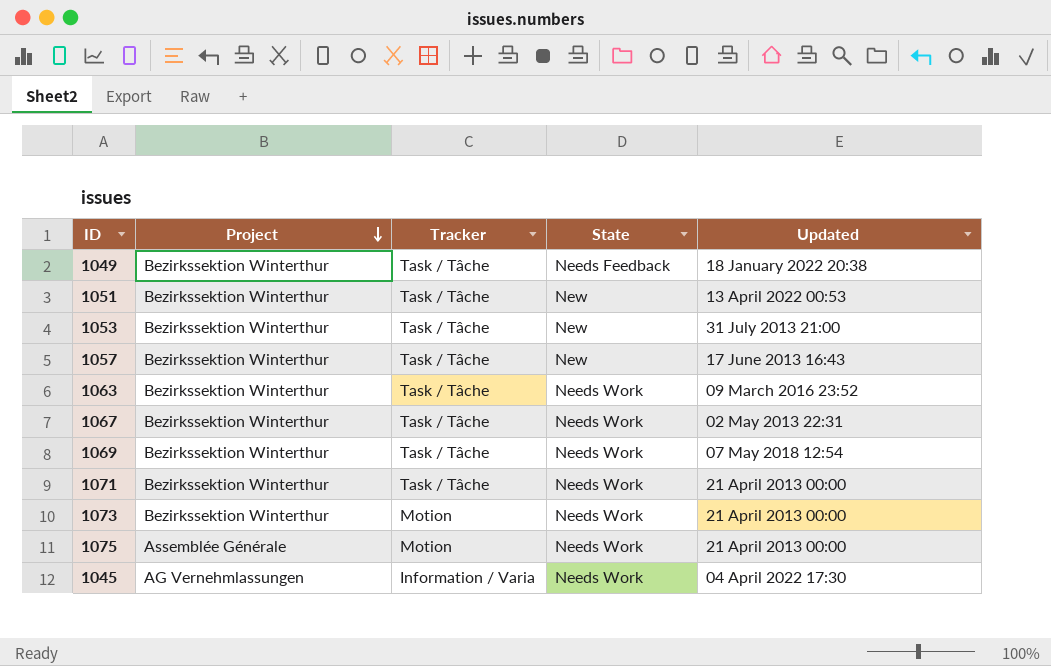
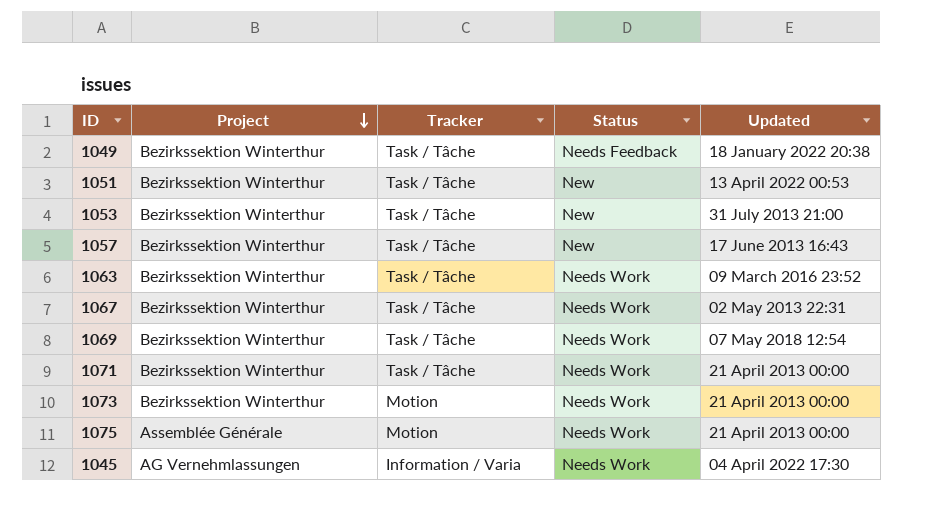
column name: State -> Status

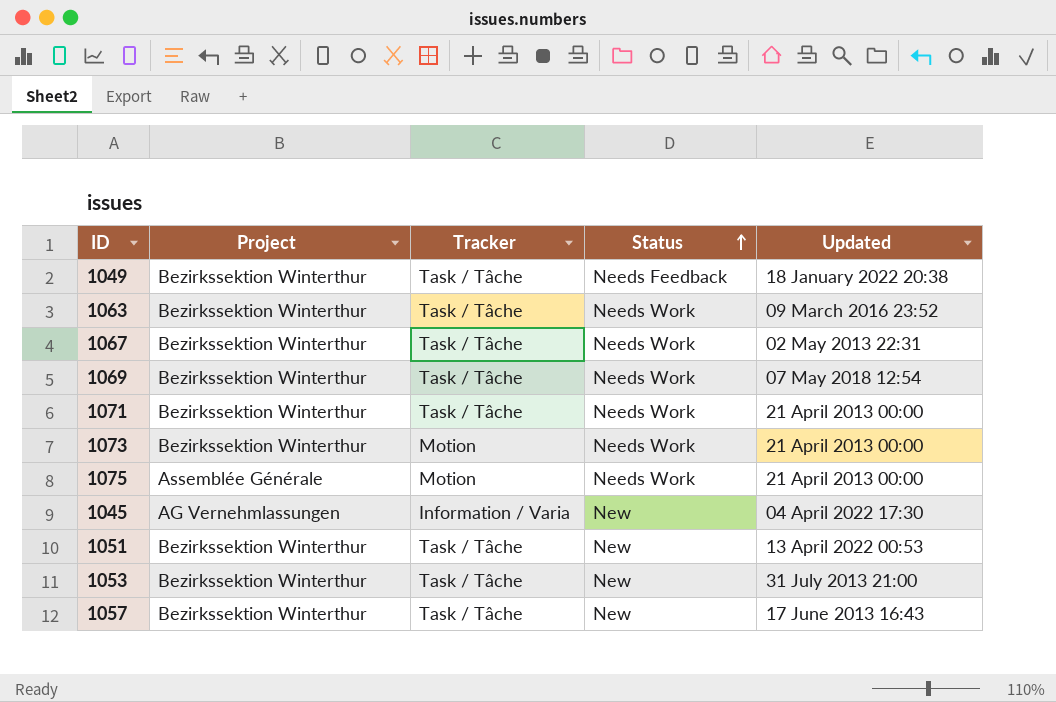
row order: Project descending -> Status ascending
1045 | Status: Needs Work -> New

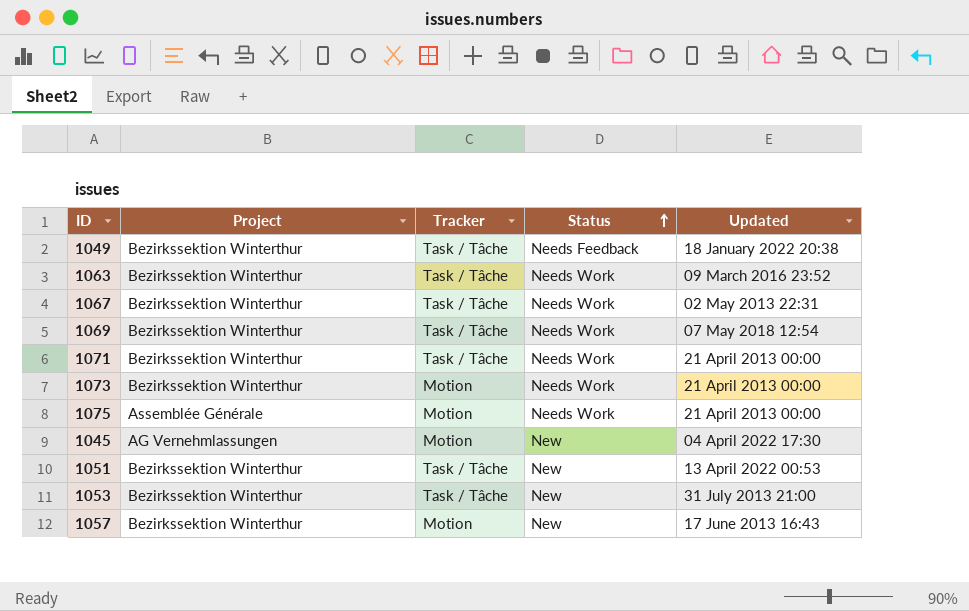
1045 | Tracker: Information / Varia -> Motion
1057 | Tracker: Task / Tâche -> Motion

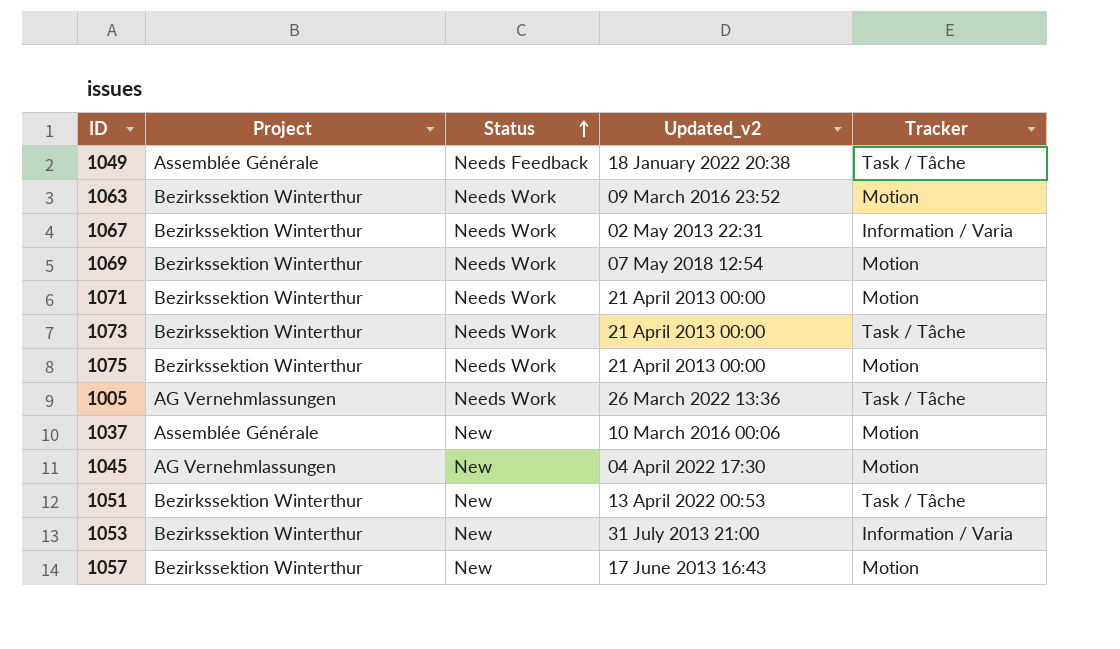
column name: Updated -> Updated_v2
column Tracker | position: 3 -> 5
1049 | Project: Bezirkssektion Winterthur -> Assemblée Générale
1063 | Tracker: Task / Tâche -> Motion
1067 | Tracker: Task / Tâche -> Information / Varia
1069 | Tracker: Task / Tâche -> Motion
1071 | Tracker: Task / Tâche -> Motion
1073 | Tracker: Motion -> Task / Tâche
1075 | Project: Assemblée Générale -> Bezirkssektion Winterthur
row 1005: none -> AG Vernehmlassungen | Needs Work | 26 March 2022 13:36 | Task / Tâche
row 1037: none -> Assemblée Générale | New | 10 March 2016 00:06 | Motion
1053 | Tracker: Task / Tâche -> Information / Varia

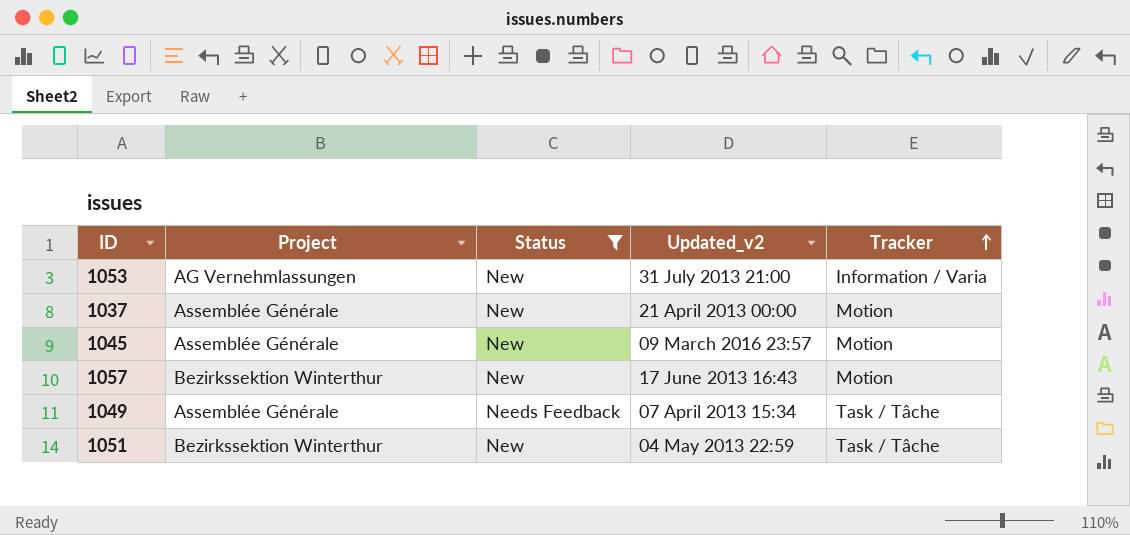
filter: none -> Status != Needs Work
row order: Status ascending -> Tracker ascending
1053 | Project: Bezirkssektion Winterthur -> AG Vernehmlassungen
1037 | Updated_v2: 10 March 2016 00:06 -> 21 April 2013 00:00
1045 | Project: AG Vernehmlassungen -> Assemblée Générale
1045 | Updated_v2: 04 April 2022 17:30 -> 09 March 2016 23:57
1049 | Updated_v2: 18 January 2022 20:38 -> 07 April 2013 15:34
1051 | Updated_v2: 13 April 2022 00:53 -> 04 May 2013 22:59

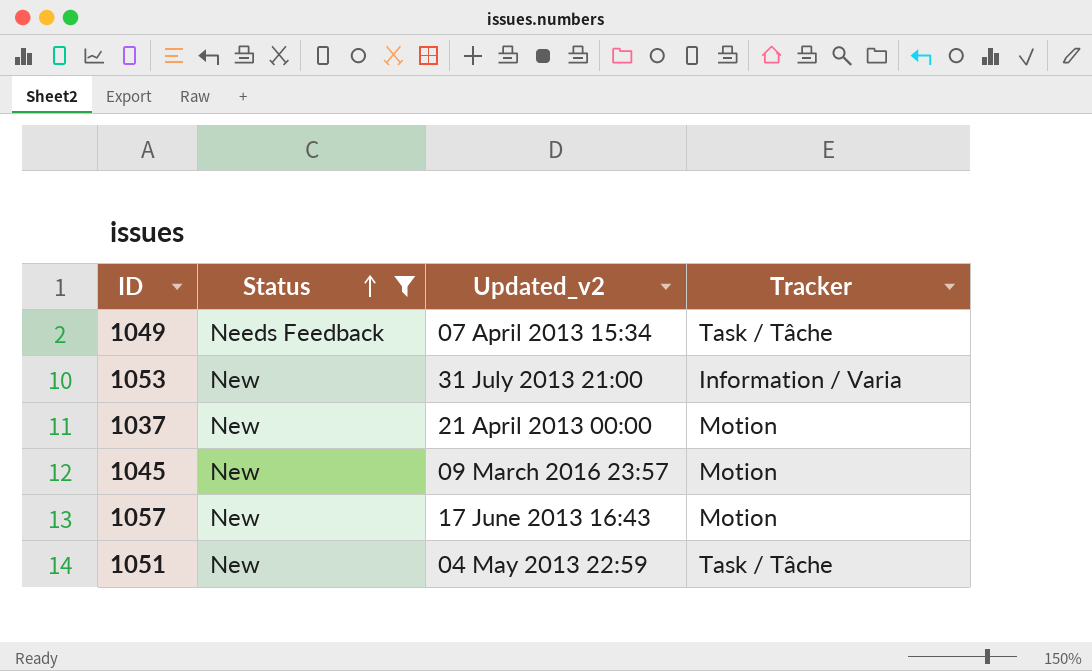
row order: Tracker ascending -> Status ascending
column Project | position: 2 -> none

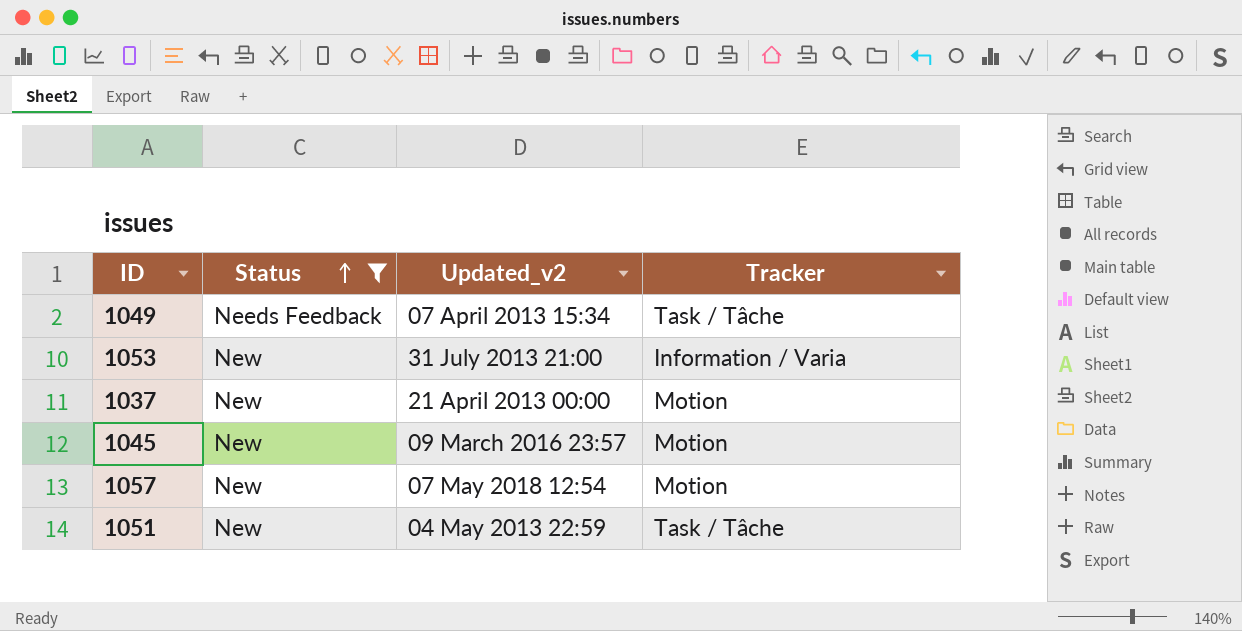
1057 | Updated_v2: 17 June 2013 16:43 -> 07 May 2018 12:54

